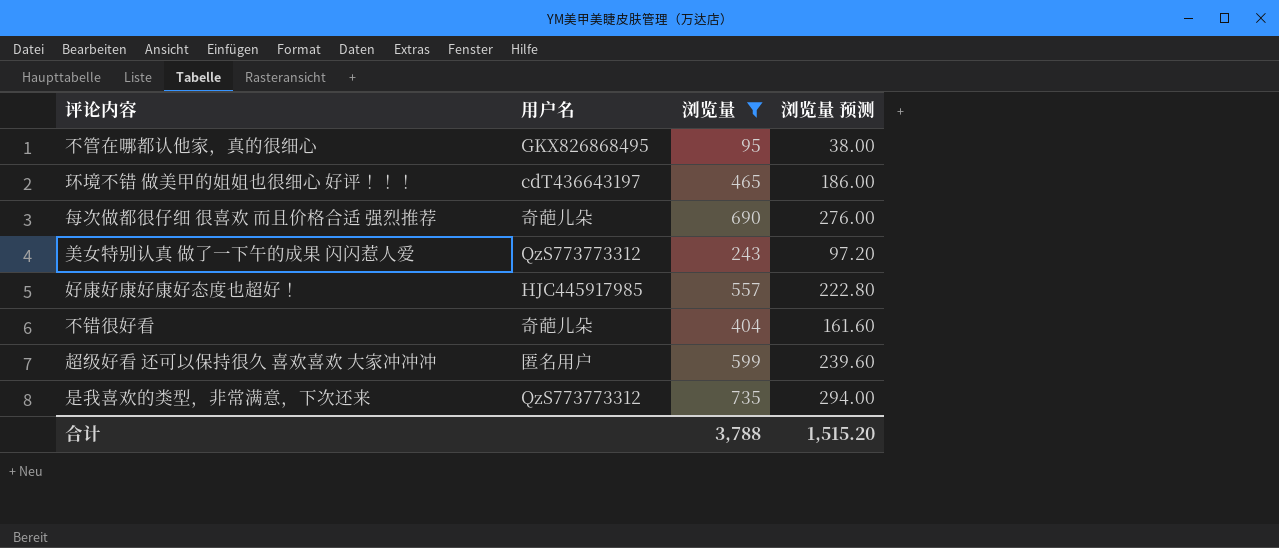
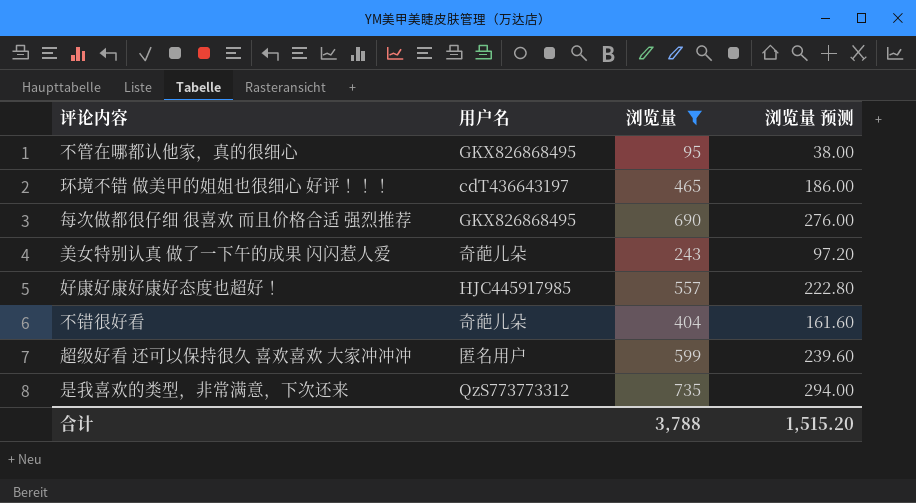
每次做都很仔细 很喜欢 而且价格合适 强烈推荐 | 用户名: 奇葩儿朵 -> GKX826868495
美女特别认真 做了一下午的成果 闪闪惹人爱 | 用户名: QzS773773312 -> 奇葩儿朵

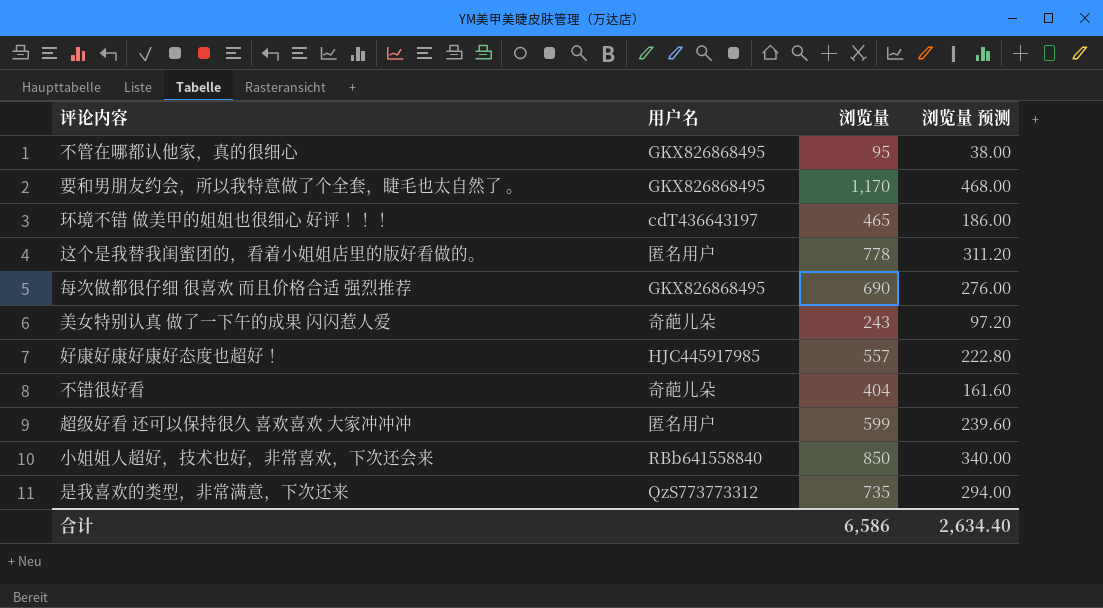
filter: 浏览量 <= 735 -> none
合计 | 浏览量: 3,788 -> 6,586
合计 | 浏览量 预测: 1,515.20 -> 2,634.40

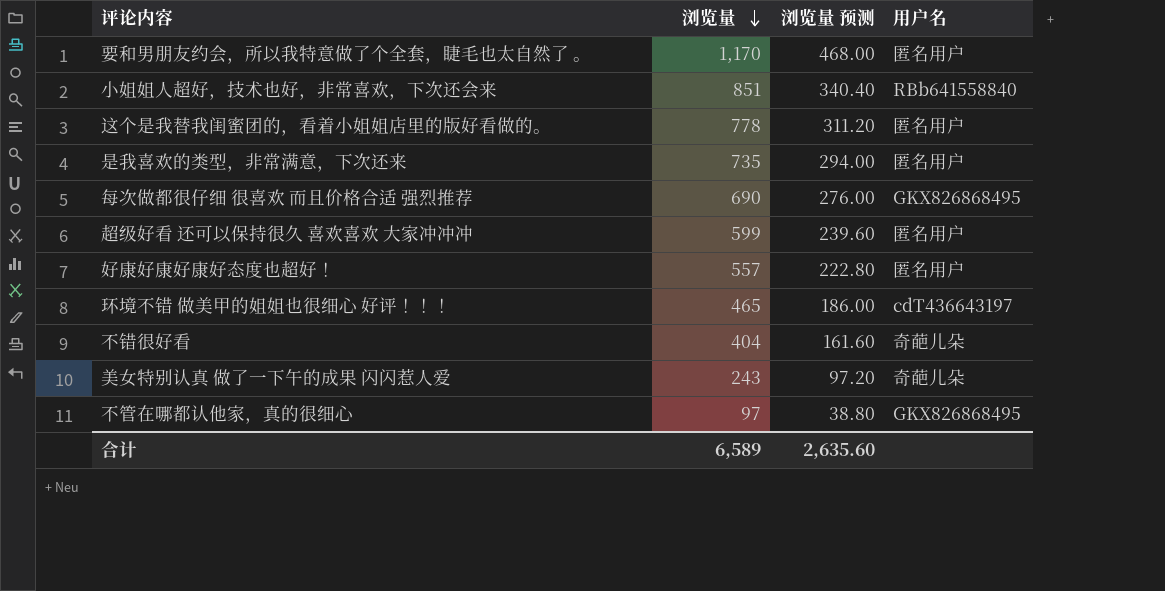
row order: none -> 浏览量 descending
column 用户名 | position: 2 -> 4
要和男朋友约会，所以我特意做了个全套，睫毛也太自然了 。 | 用户名: GKX826868495 -> 匿名用户
小姐姐人超好，技术也好，非常喜欢，下次还会来 | 浏览量: 850 -> 851
小姐姐人超好，技术也好，非常喜欢，下次还会来 | 浏览量 预测: 340.00 -> 340.40
是我喜欢的类型，非常满意，下次还来 | 用户名: QzS773773312 -> 匿名用户
好康好康好康好态度也超好！ | 用户名: HJC445917985 -> 匿名用户
不管在哪都认他家，真的很细心 | 浏览量: 95 -> 97
不管在哪都认他家，真的很细心 | 浏览量 预测: 38.00 -> 38.80
合计 | 浏览量: 6,586 -> 6,589
合计 | 浏览量 预测: 2,634.40 -> 2,635.60

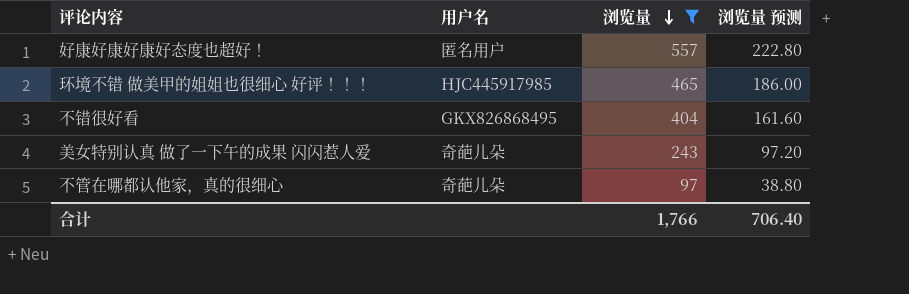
filter: none -> 浏览量 <= 557
column 用户名 | position: 4 -> 2
环境不错 做美甲的姐姐也很细心 好评！！！ | 用户名: cdT436643197 -> HJC445917985
不错很好看 | 用户名: 奇葩儿朵 -> GKX826868495
不管在哪都认他家，真的很细心 | 用户名: GKX826868495 -> 奇葩儿朵
合计 | 浏览量: 6,589 -> 1,766
合计 | 浏览量 预测: 2,635.60 -> 706.40

